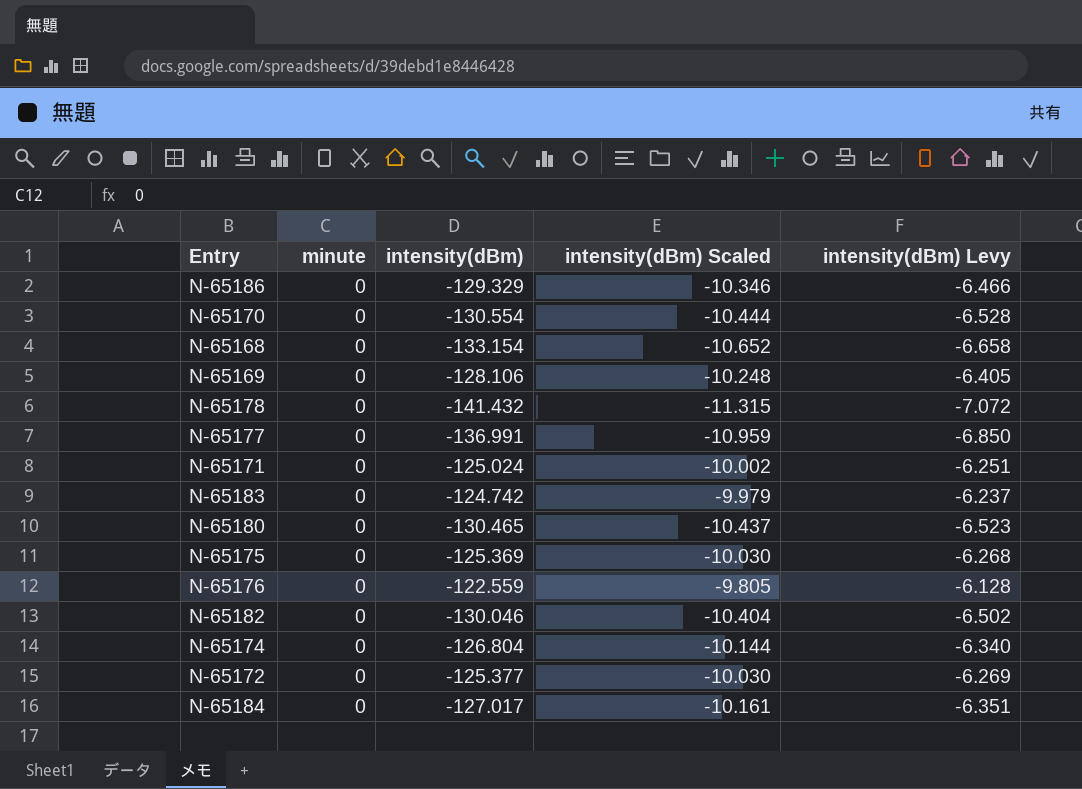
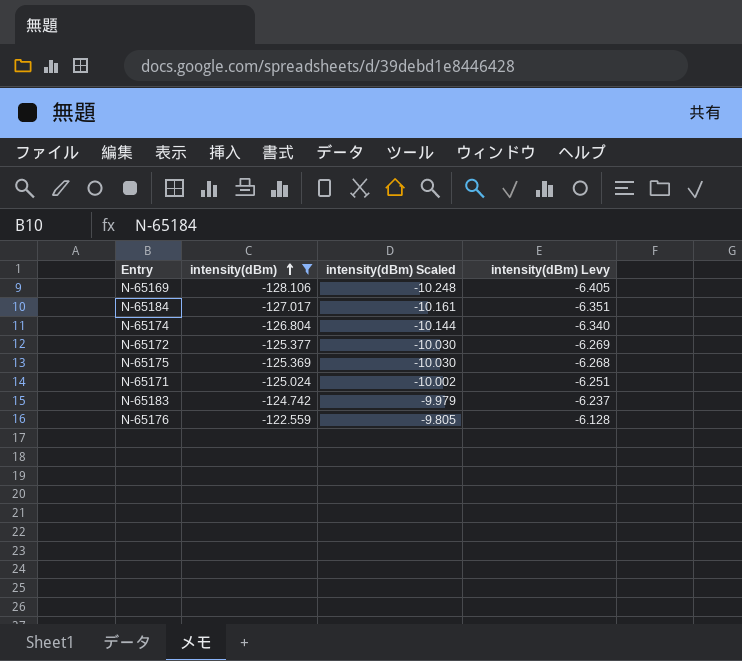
filter: none -> intensity(dBm) >= -128.106
row order: none -> intensity(dBm) ascending
column minute | position: 2 -> none

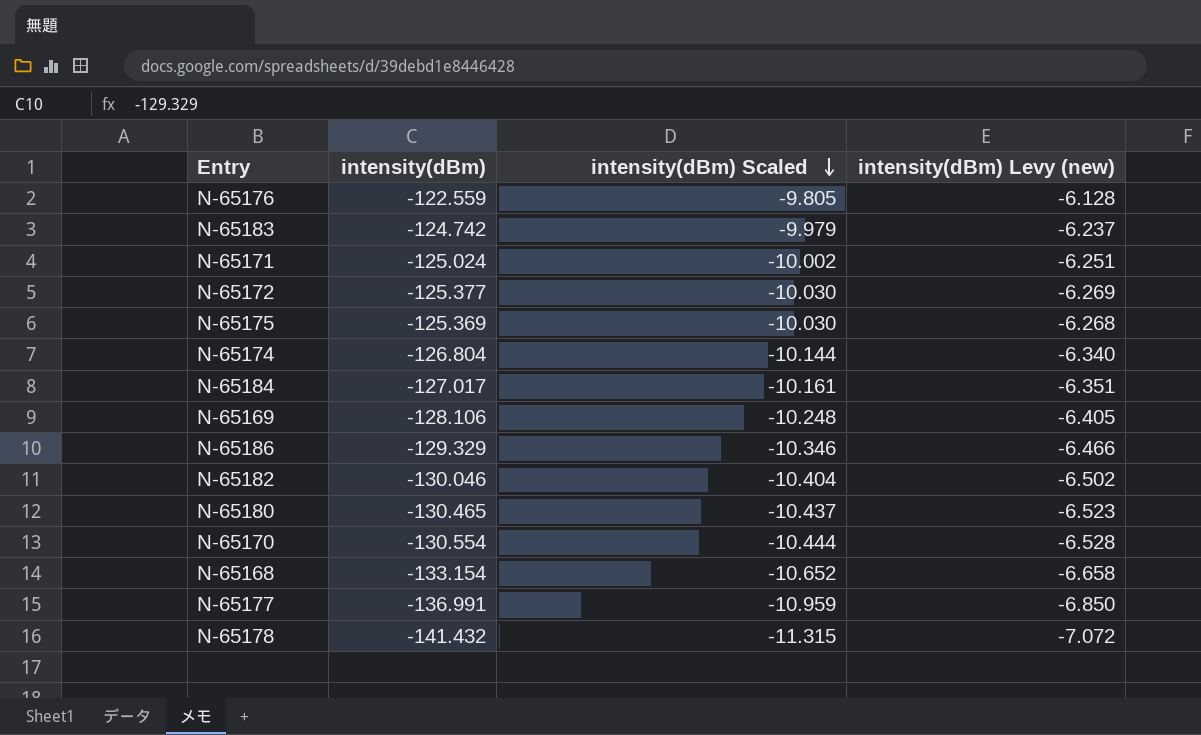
filter: intensity(dBm) >= -128.106 -> none
row order: intensity(dBm) ascending -> intensity(dBm) Scaled descending
column name: intensity(dBm) Levy -> intensity(dBm) Levy (new)

